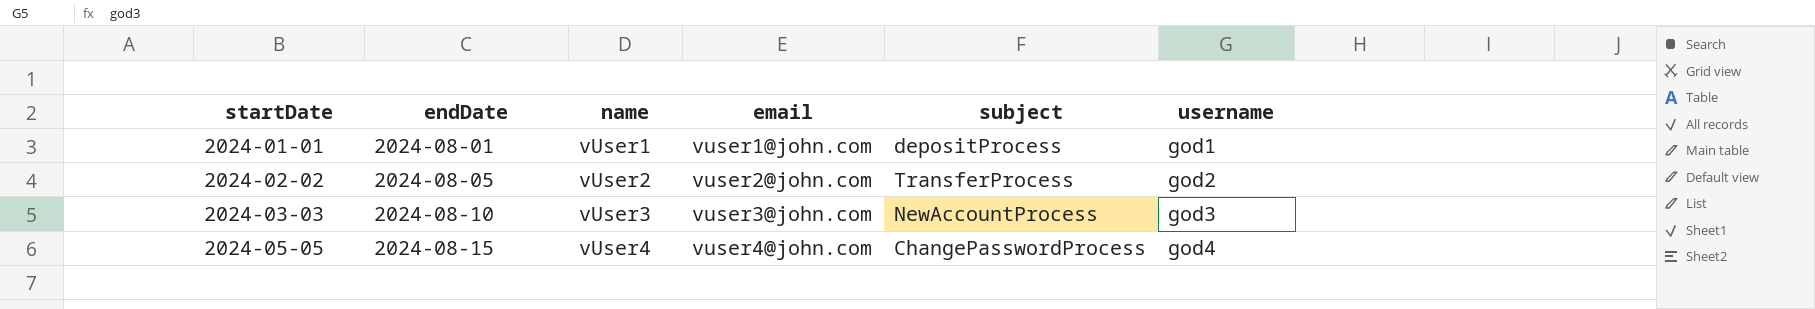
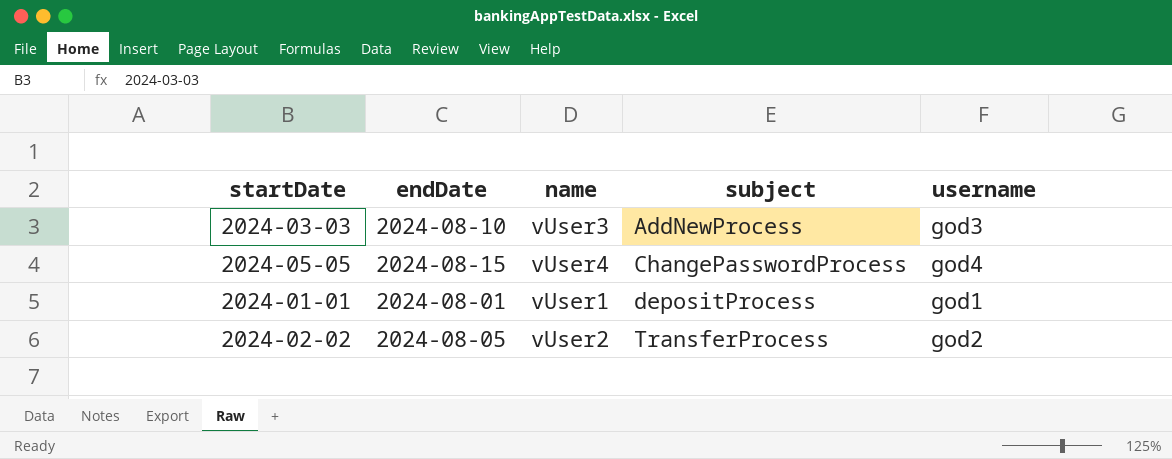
row order: startDate ascending -> subject ascending
column email | position: 4 -> none
2024-03-03 | subject: NewAccountProcess -> AddNewProcess

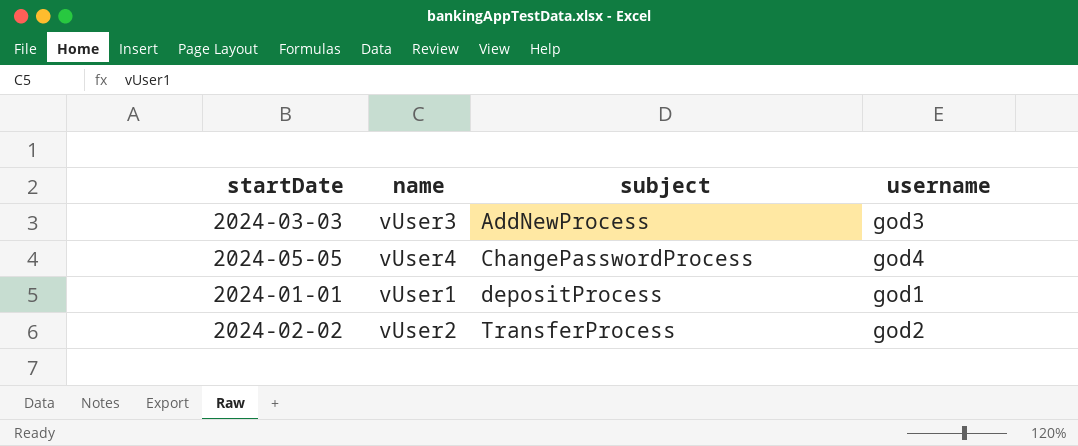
column endDate | position: 2 -> none

